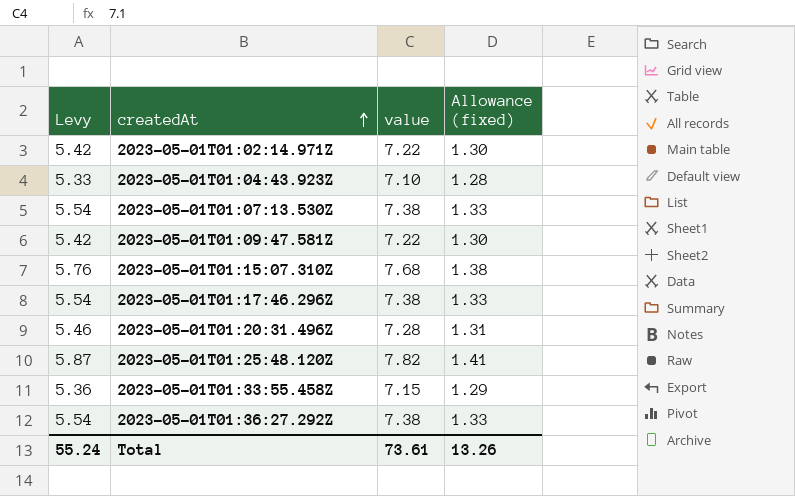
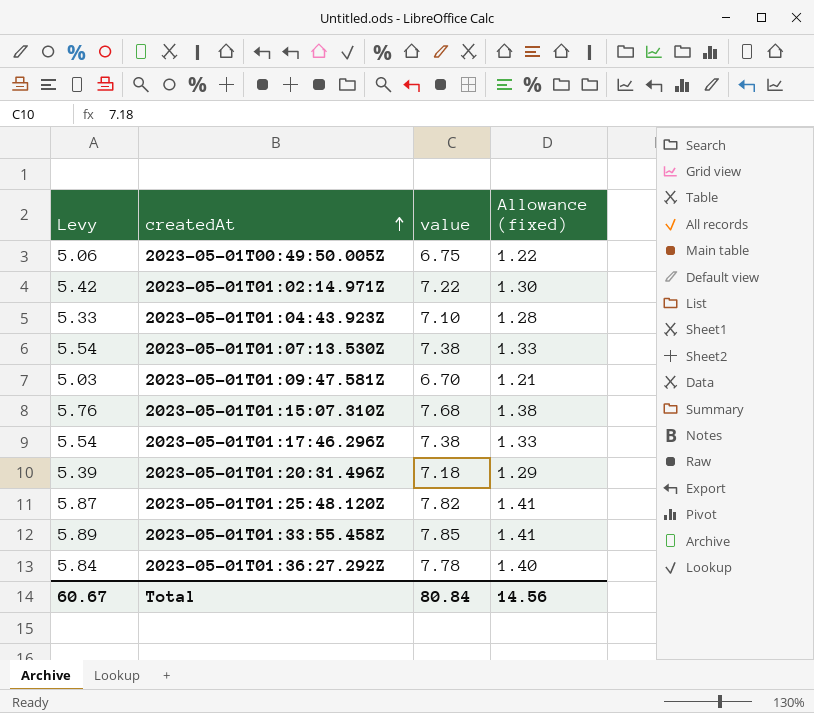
row 2023-05-01T00:49:50.005Z: none -> 5.06 | 6.75 | 1.22
2023-05-01T01:09:47.581Z | Levy: 5.42 -> 5.03
2023-05-01T01:09:47.581Z | value: 7.22 -> 6.70
2023-05-01T01:09:47.581Z | Allowance (fixed): 1.30 -> 1.21
2023-05-01T01:20:31.496Z | Levy: 5.46 -> 5.39
2023-05-01T01:20:31.496Z | value: 7.28 -> 7.18
2023-05-01T01:20:31.496Z | Allowance (fixed): 1.31 -> 1.29
2023-05-01T01:33:55.458Z | Levy: 5.36 -> 5.89
2023-05-01T01:33:55.458Z | value: 7.15 -> 7.85
2023-05-01T01:33:55.458Z | Allowance (fixed): 1.29 -> 1.41
2023-05-01T01:36:27.292Z | Levy: 5.54 -> 5.84
2023-05-01T01:36:27.292Z | value: 7.38 -> 7.78
2023-05-01T01:36:27.292Z | Allowance (fixed): 1.33 -> 1.40
Total | Levy: 55.24 -> 60.67
Total | value: 73.61 -> 80.84
Total | Allowance (fixed): 13.26 -> 14.56

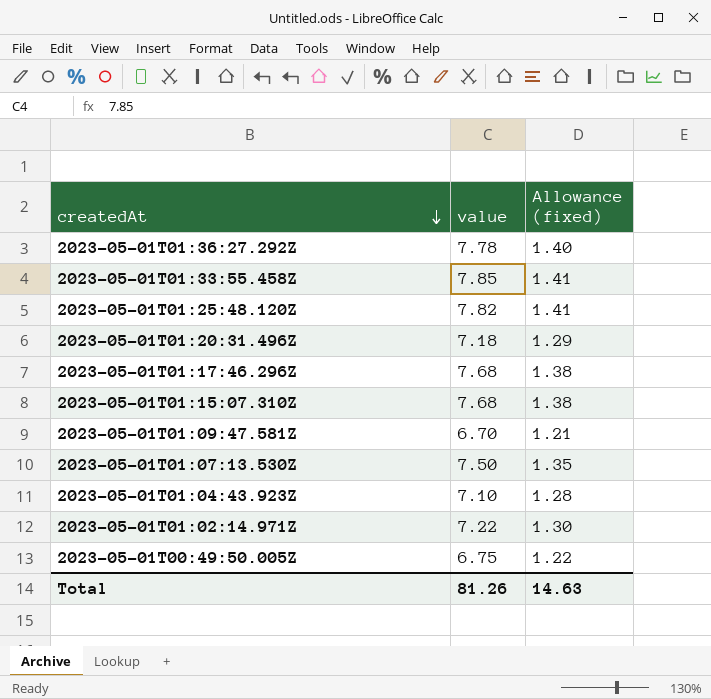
row order: createdAt ascending -> createdAt descending
column Levy | formula: [value] * 0.75 -> none
2023-05-01T01:17:46.296Z | value: 7.38 -> 7.68
2023-05-01T01:17:46.296Z | Allowance (fixed): 1.33 -> 1.38
2023-05-01T01:07:13.530Z | value: 7.38 -> 7.50
2023-05-01T01:07:13.530Z | Allowance (fixed): 1.33 -> 1.35
Total | value: 80.84 -> 81.26
Total | Allowance (fixed): 14.56 -> 14.63

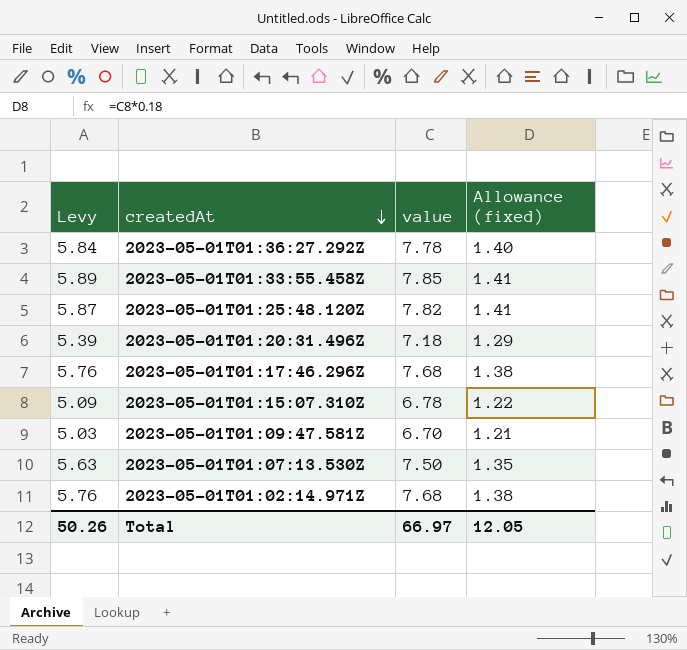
column Levy | formula: none -> [value] * 0.75
row 2023-05-01T01:04:43.923Z: 7.10 | 1.28 -> none
row 2023-05-01T00:49:50.005Z: 6.75 | 1.22 -> none
2023-05-01T01:15:07.310Z | value: 7.68 -> 6.78
2023-05-01T01:15:07.310Z | Allowance (fixed): 1.38 -> 1.22
2023-05-01T01:02:14.971Z | value: 7.22 -> 7.68
2023-05-01T01:02:14.971Z | Allowance (fixed): 1.30 -> 1.38
Total | value: 81.26 -> 66.97
Total | Allowance (fixed): 14.63 -> 12.05

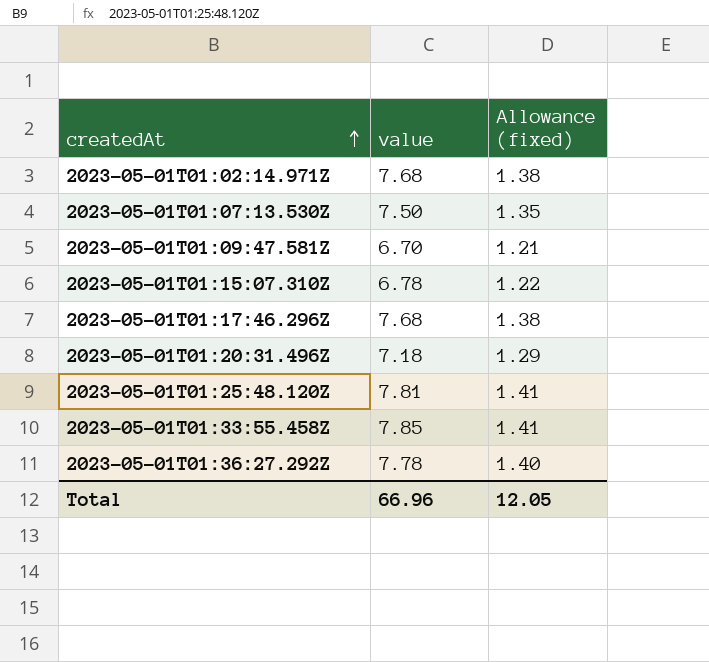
row order: createdAt descending -> createdAt ascending
column Levy | formula: [value] * 0.75 -> none
2023-05-01T01:25:48.120Z | value: 7.82 -> 7.81
Total | value: 66.97 -> 66.96

